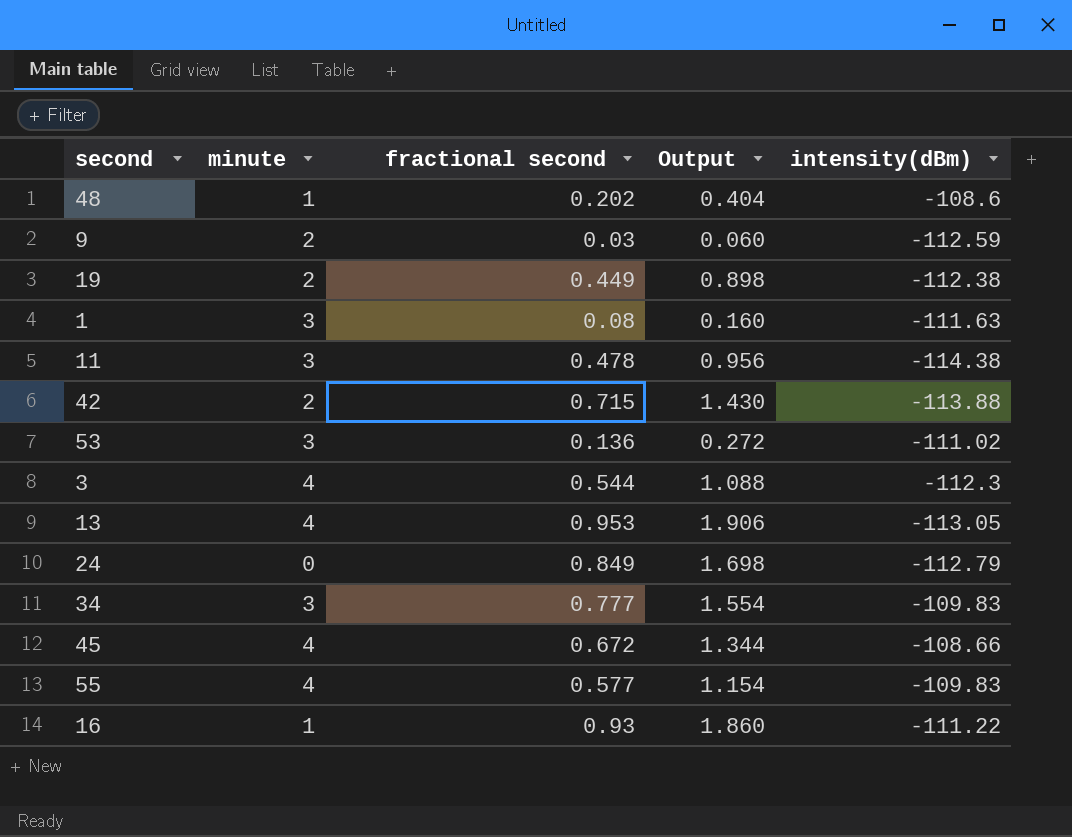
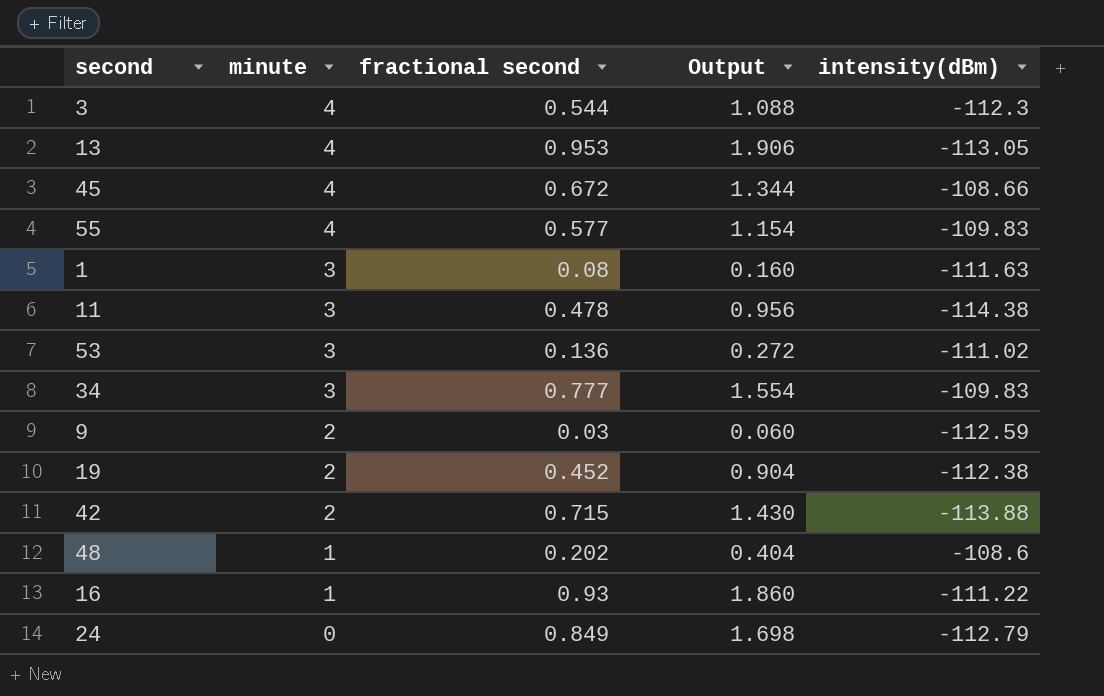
row order: none -> minute descending
19 | fractional second: 0.449 -> 0.452
19 | Output: 0.898 -> 0.904

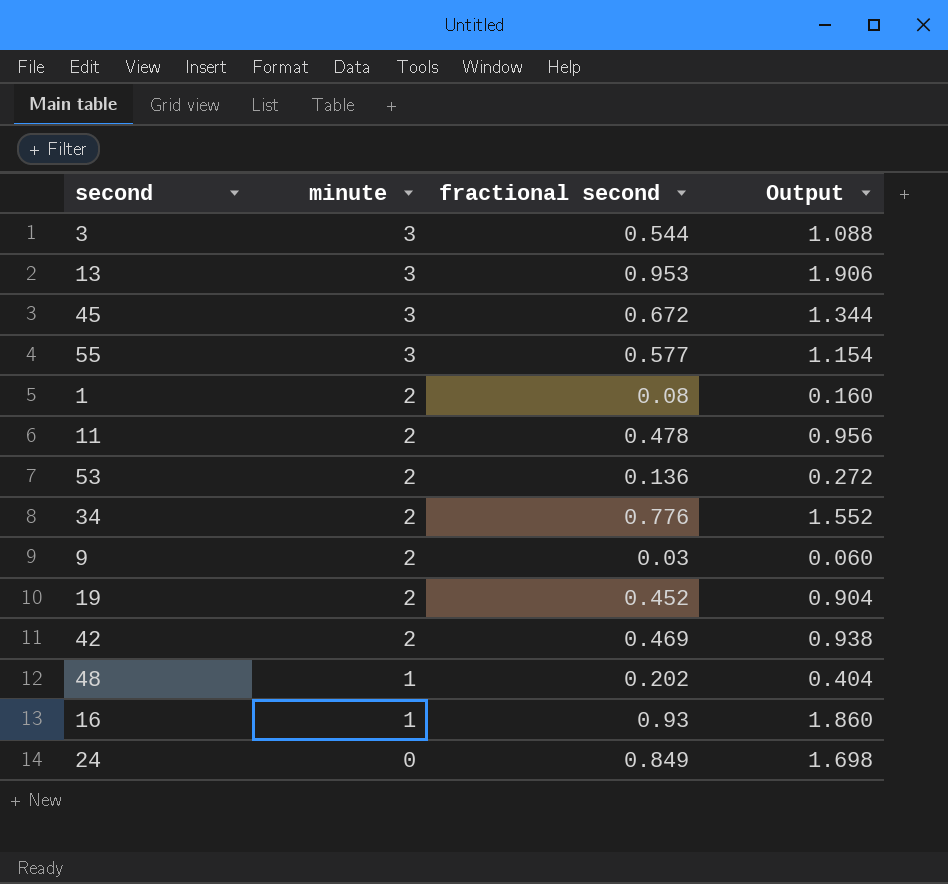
column intensity(dBm) | position: 5 -> none
3 | minute: 4 -> 3
13 | minute: 4 -> 3
45 | minute: 4 -> 3
55 | minute: 4 -> 3
1 | minute: 3 -> 2
11 | minute: 3 -> 2
53 | minute: 3 -> 2
34 | minute: 3 -> 2
34 | fractional second: 0.777 -> 0.776
34 | Output: 1.554 -> 1.552
42 | fractional second: 0.715 -> 0.469
42 | Output: 1.430 -> 0.938

